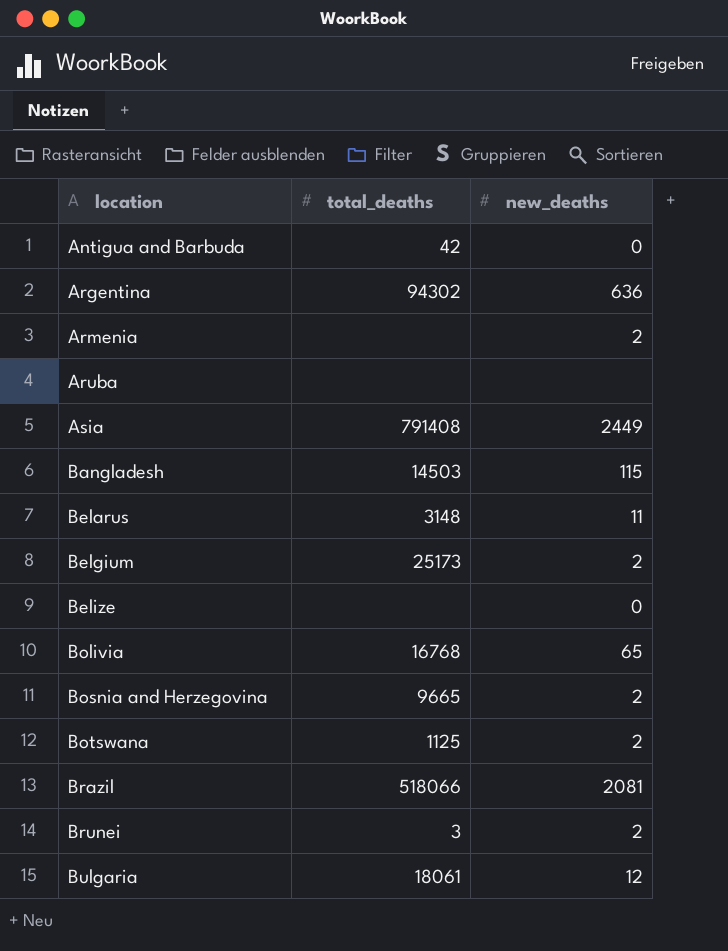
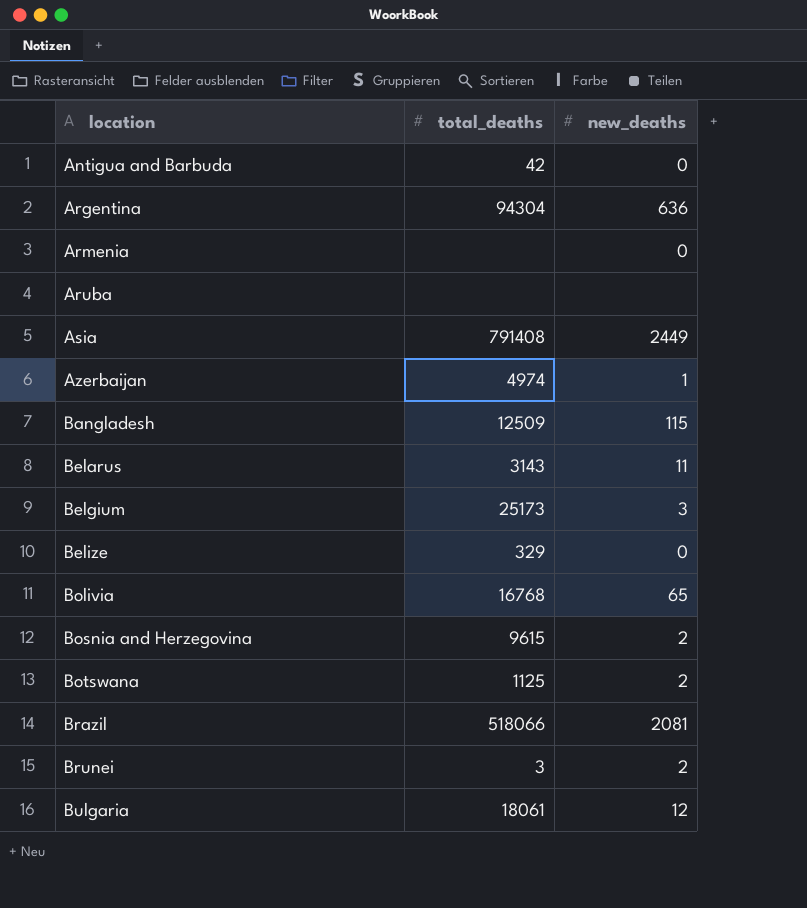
Argentina | total_deaths: 94302 -> 94304
Armenia | new_deaths: 2 -> 0
row Azerbaijan: none -> 4974 | 1
Bangladesh | total_deaths: 14503 -> 12509
Belarus | total_deaths: 3148 -> 3143
Belgium | new_deaths: 2 -> 3
Belize | total_deaths: none -> 329
Bosnia and Herzegovina | total_deaths: 9665 -> 9615

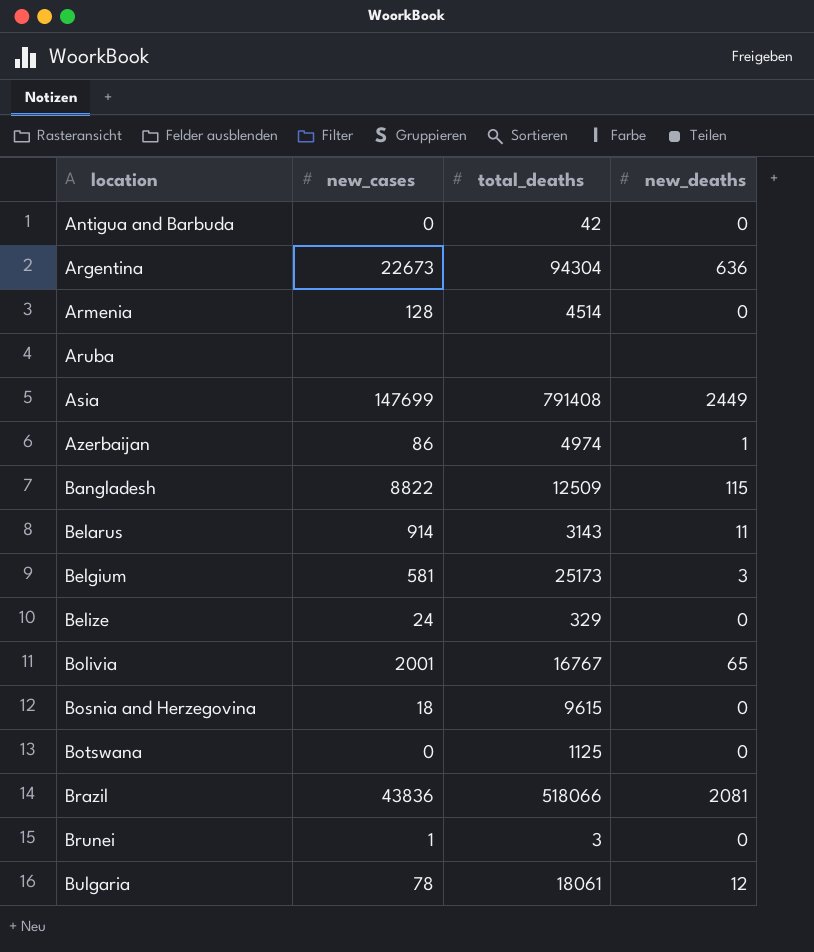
column new_cases | position: none -> 2
Armenia | total_deaths: none -> 4514
Bolivia | total_deaths: 16768 -> 16767
Bosnia and Herzegovina | new_deaths: 2 -> 0
Botswana | new_deaths: 2 -> 0
Brunei | new_deaths: 2 -> 0

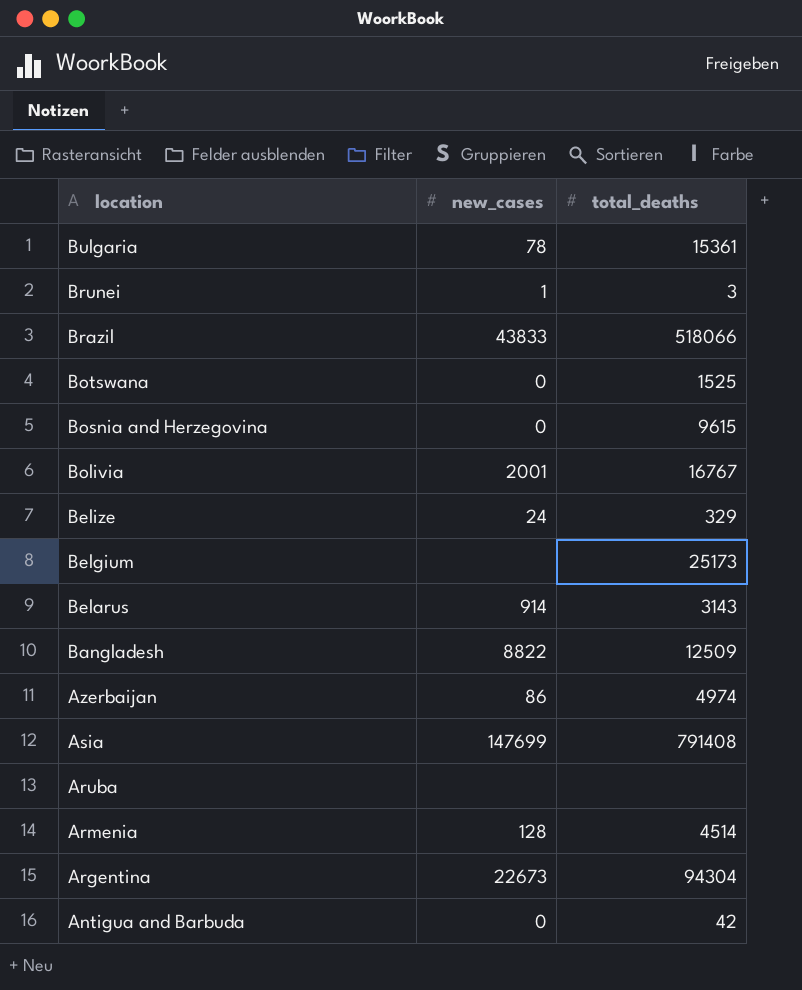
row order: location ascending -> location descending
column new_deaths | position: 4 -> none
Bulgaria | total_deaths: 18061 -> 15361
Brazil | new_cases: 43836 -> 43833
Botswana | total_deaths: 1125 -> 1525
Bosnia and Herzegovina | new_cases: 18 -> 0
Belgium | new_cases: 581 -> none

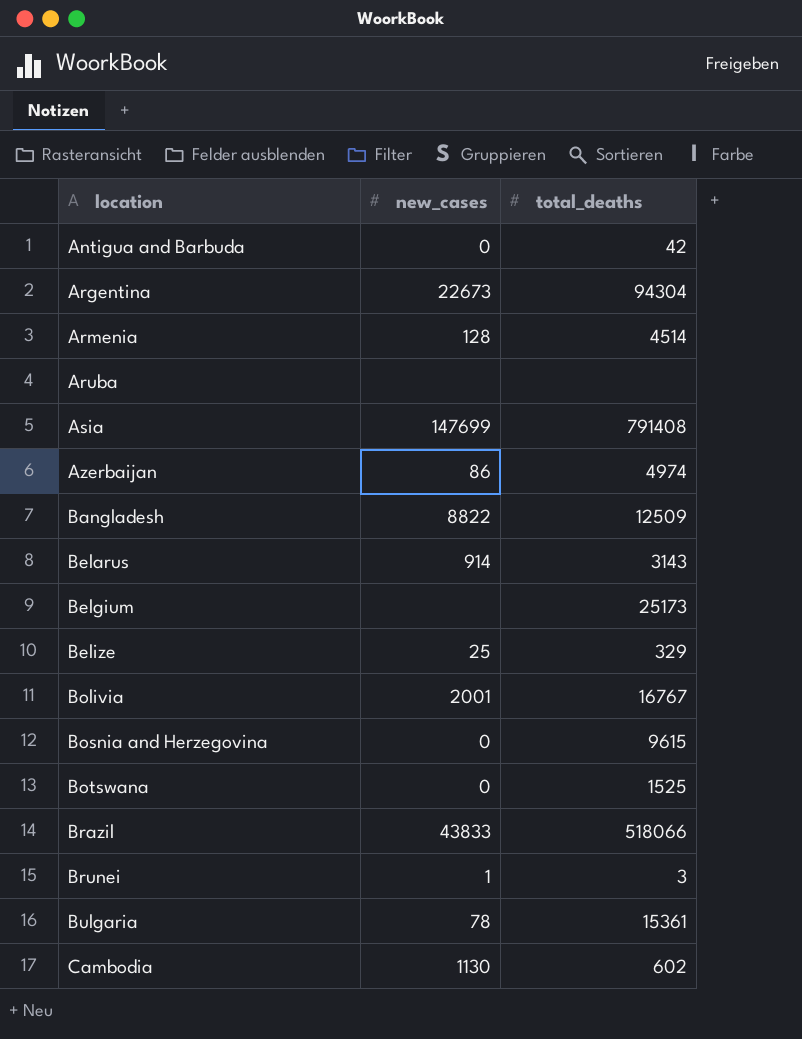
row order: location descending -> location ascending
Belize | new_cases: 24 -> 25
row Cambodia: none -> 1130 | 602

